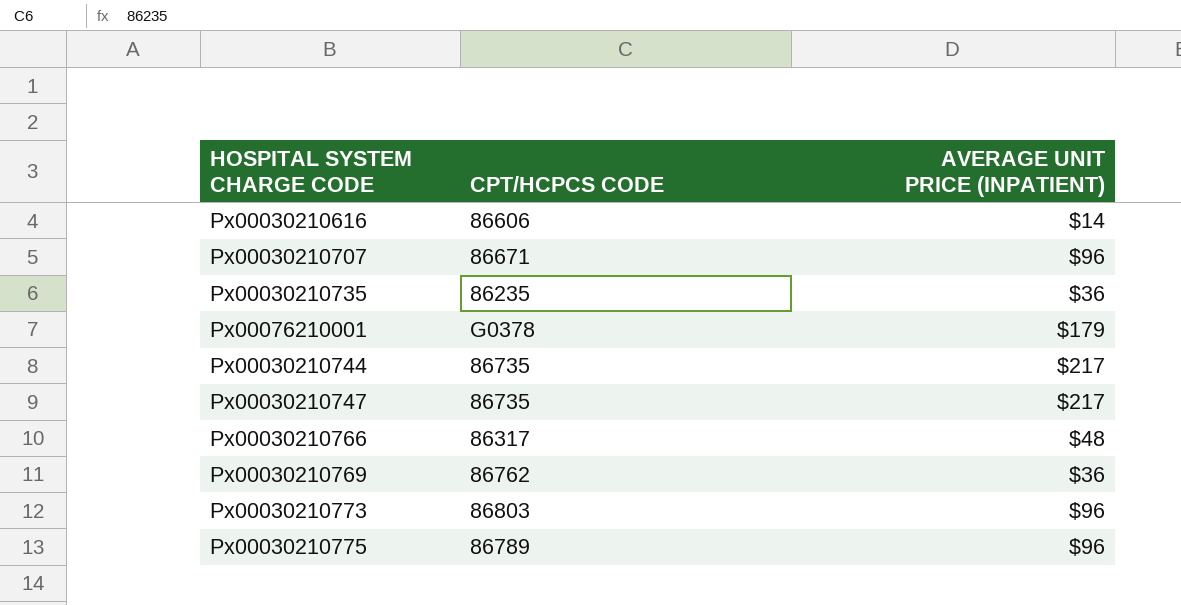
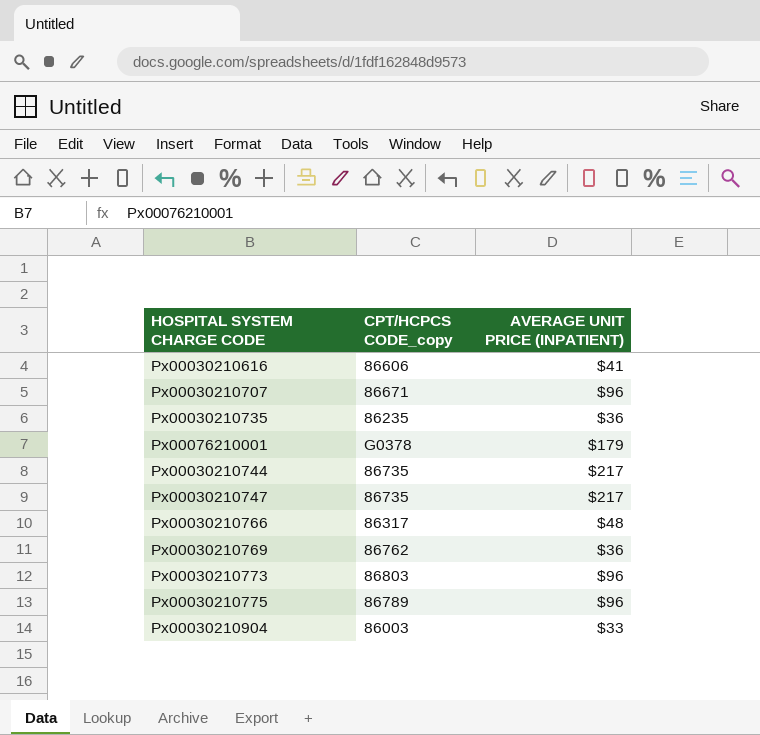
column name: CPT/HCPCS CODE -> CPT/HCPCS CODE_copy
Px00030210616 | AVERAGE UNIT PRICE (INPATIENT): $14 -> $41
row Px00030210904: none -> 86003 | $33

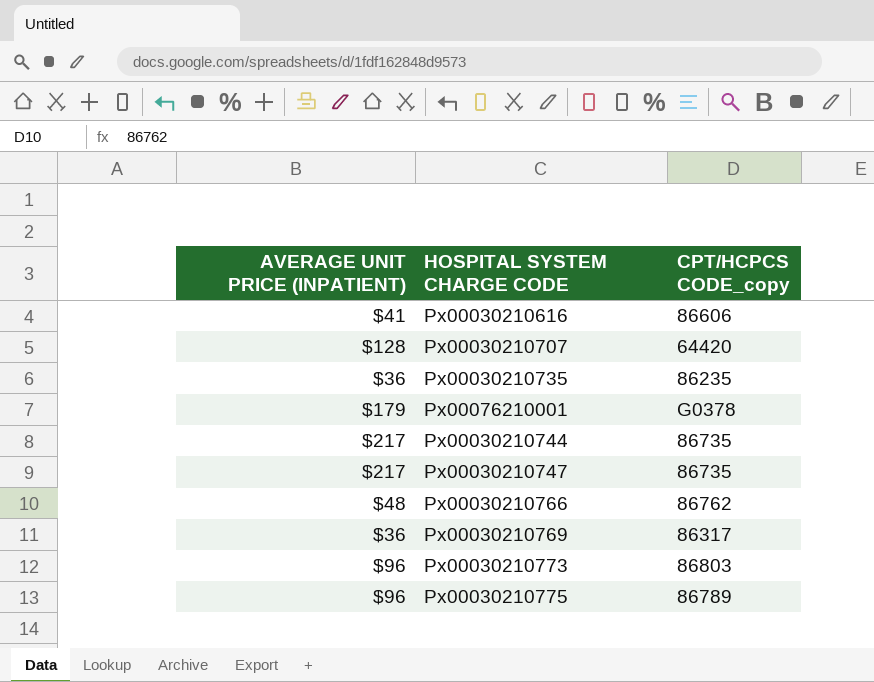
column AVERAGE UNIT PRICE (INPATIENT) | position: 3 -> 1
row Px00030210904: 86003 | $33 -> none
Px00030210707 | AVERAGE UNIT PRICE (INPATIENT): $96 -> $128
Px00030210707 | CPT/HCPCS CODE_copy: 86671 -> 64420
Px00030210766 | CPT/HCPCS CODE_copy: 86317 -> 86762
Px00030210769 | CPT/HCPCS CODE_copy: 86762 -> 86317

